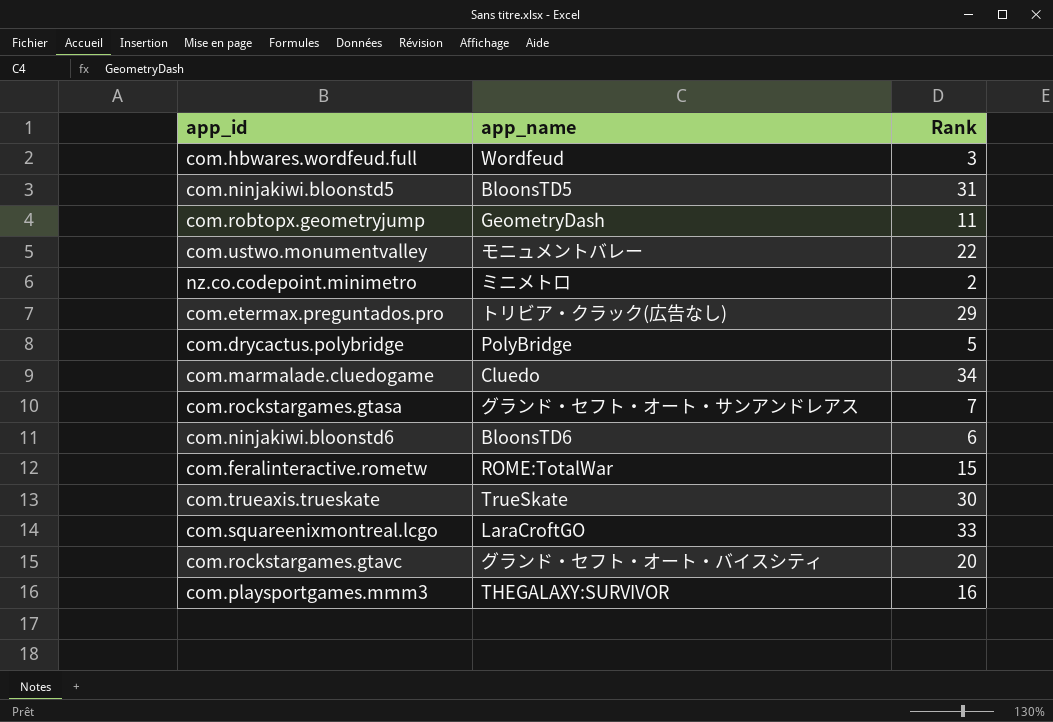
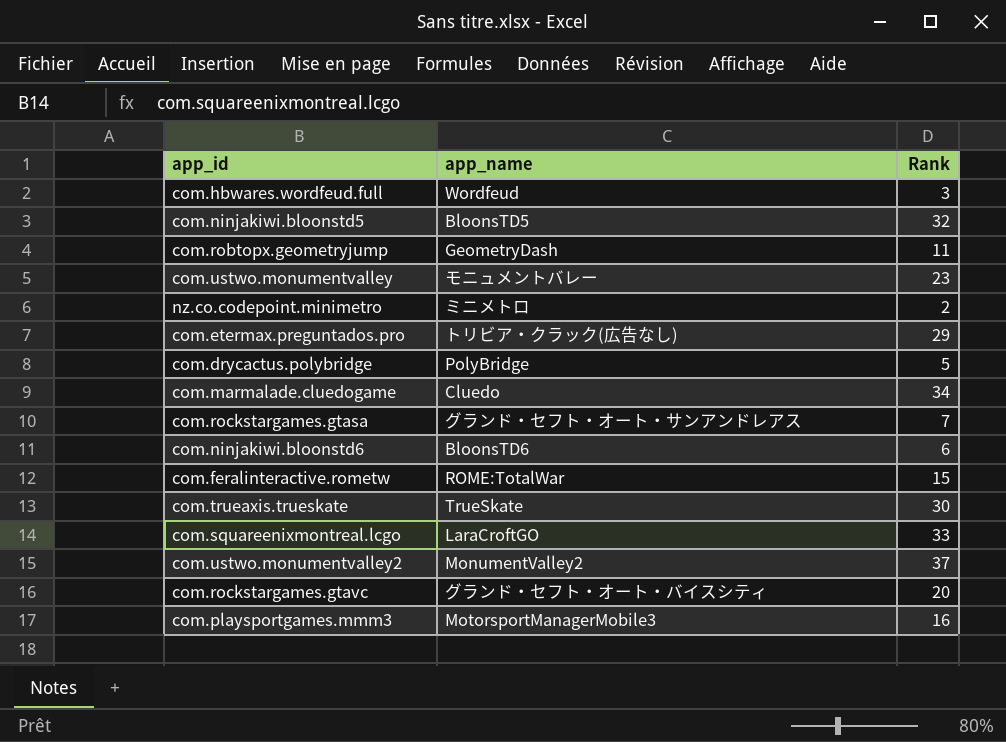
com.ninjakiwi.bloonstd5 | Rank: 31 -> 32
com.ustwo.monumentvalley | Rank: 22 -> 23
row com.ustwo.monumentvalley2: none -> MonumentValley2 | 37
com.playsportgames.mmm3 | app_name: THEGALAXY:SURVIVOR -> MotorsportManagerMobile3

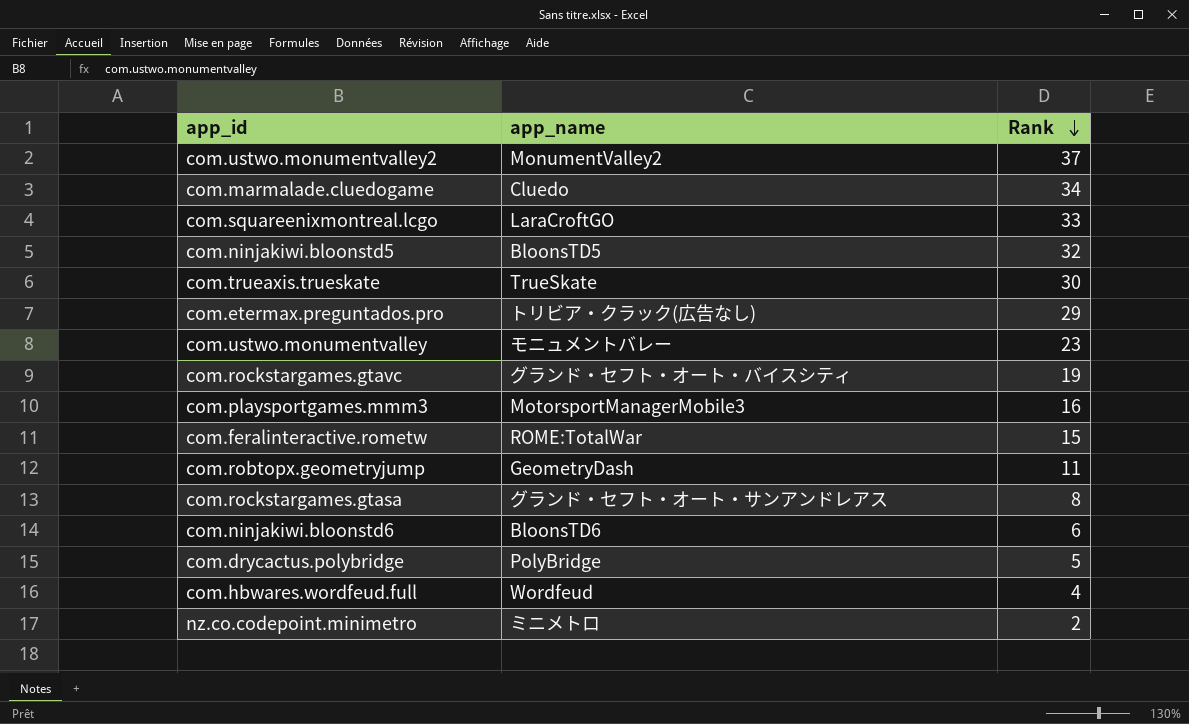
row order: none -> Rank descending
com.rockstargames.gtavc | Rank: 20 -> 19
com.rockstargames.gtasa | Rank: 7 -> 8
com.hbwares.wordfeud.full | Rank: 3 -> 4

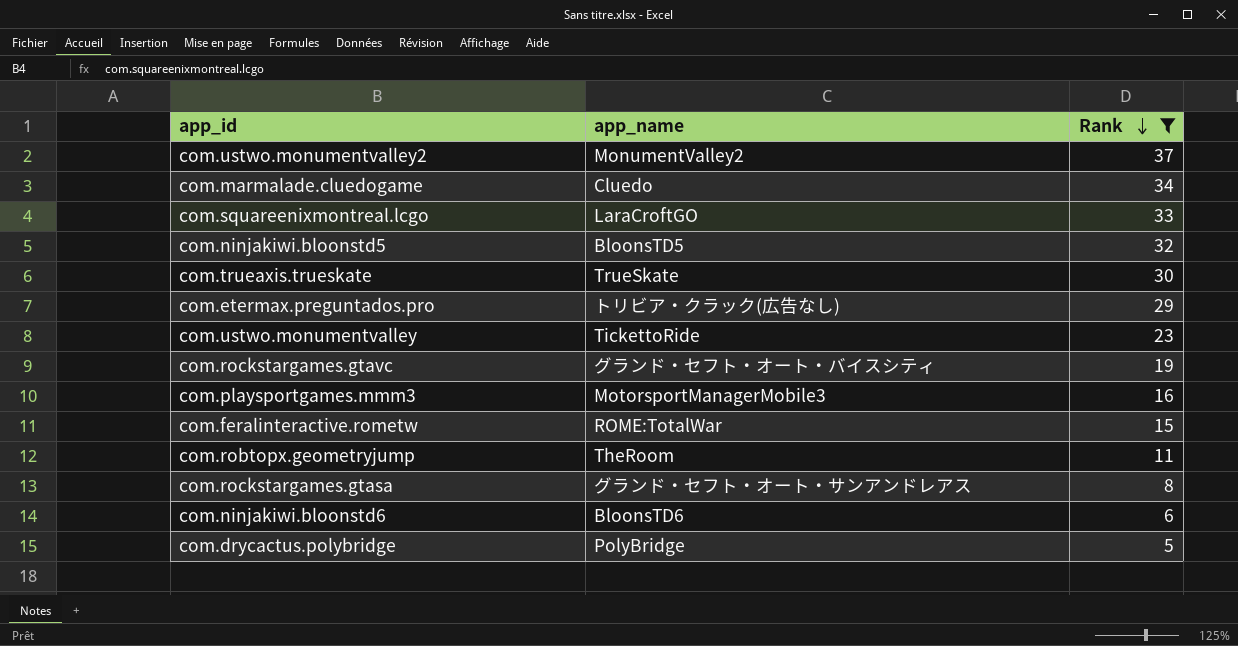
filter: none -> Rank >= 5
com.ustwo.monumentvalley | app_name: モニュメントバレー -> TickettoRide
com.robtopx.geometryjump | app_name: GeometryDash -> TheRoom

